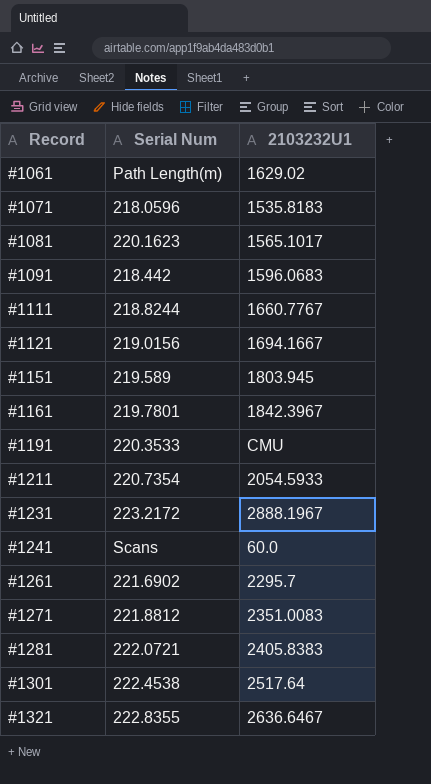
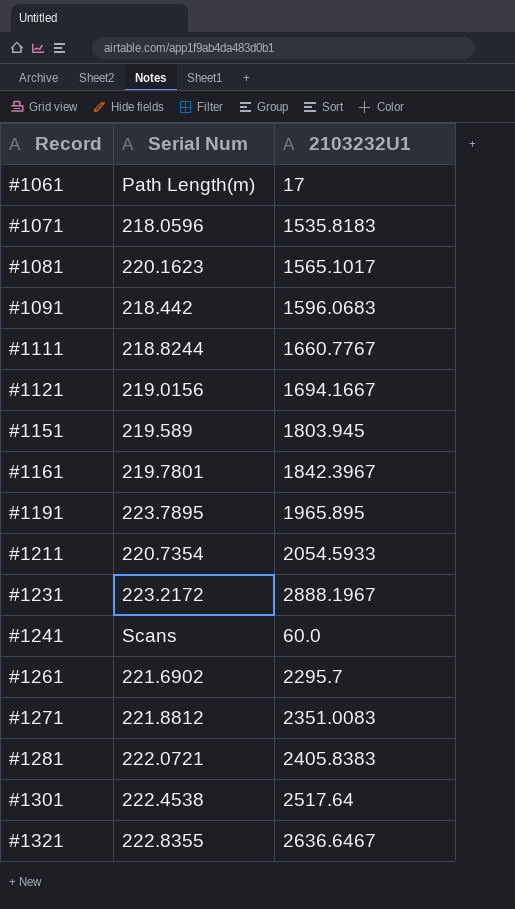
#1061 | 2103232U1: 1629.02 -> 17
#1191 | Serial Num: 220.3533 -> 223.7895
#1191 | 2103232U1: CMU -> 1965.895

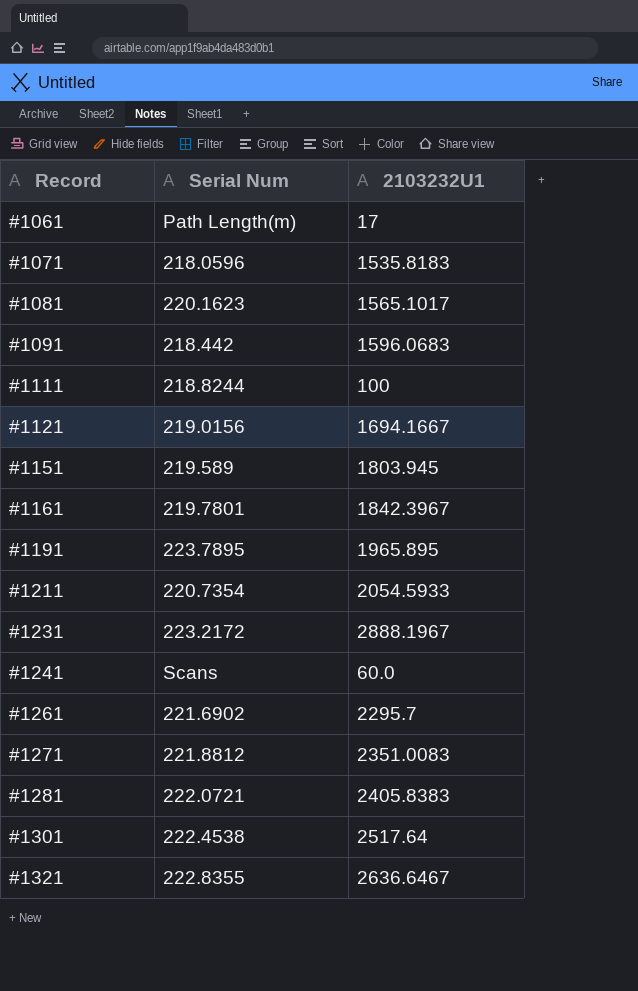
#1111 | 2103232U1: 1660.7767 -> 100

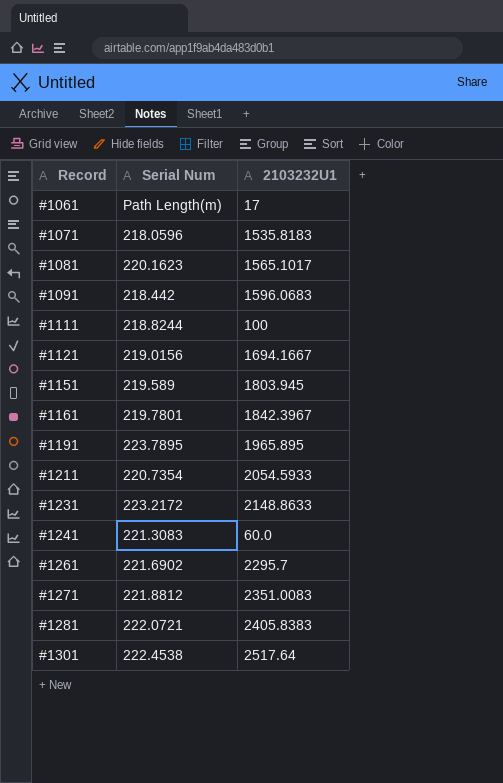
row #1321: 222.8355 | 2636.6467 -> none
#1231 | 2103232U1: 2888.1967 -> 2148.8633
#1241 | Serial Num: Scans -> 221.3083

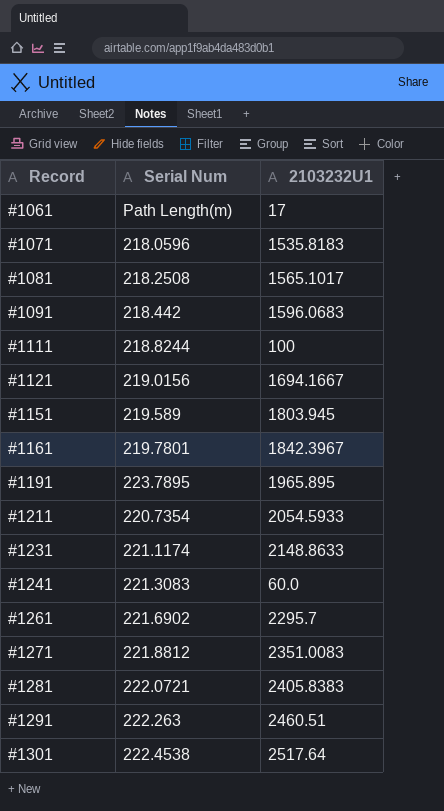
#1081 | Serial Num: 220.1623 -> 218.2508
#1231 | Serial Num: 223.2172 -> 221.1174
row #1291: none -> 222.263 | 2460.51

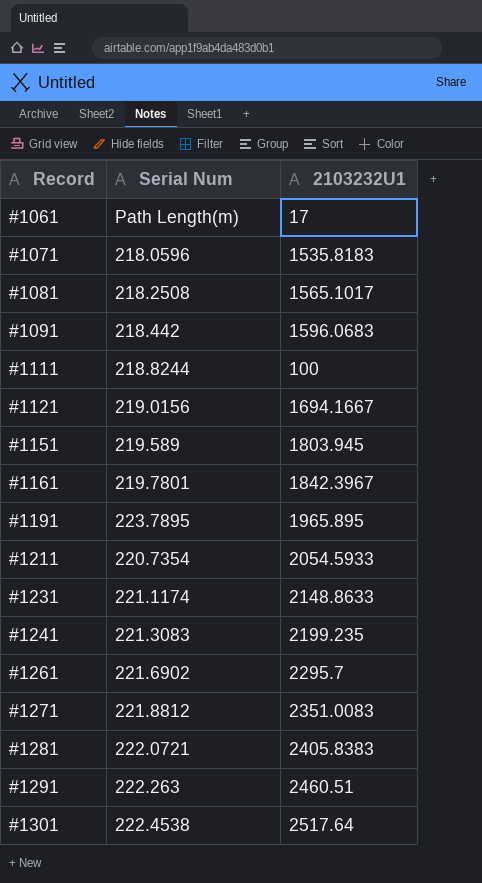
#1241 | 2103232U1: 60.0 -> 2199.235

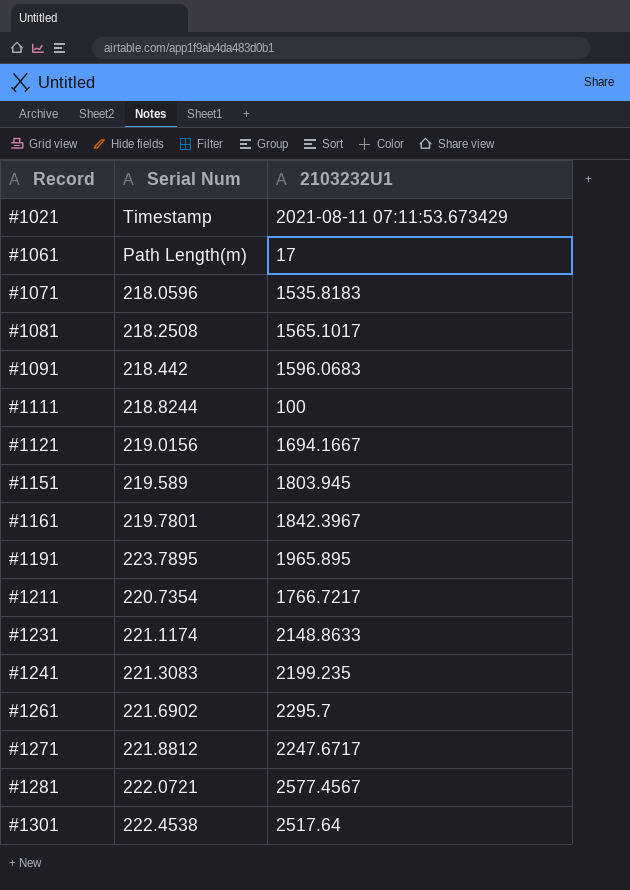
row #1291: 222.263 | 2460.51 -> none
row #1021: none -> Timestamp | 2021-08-11 07:11:53.673429
#1211 | 2103232U1: 2054.5933 -> 1766.7217
#1271 | 2103232U1: 2351.0083 -> 2247.6717
#1281 | 2103232U1: 2405.8383 -> 2577.4567

